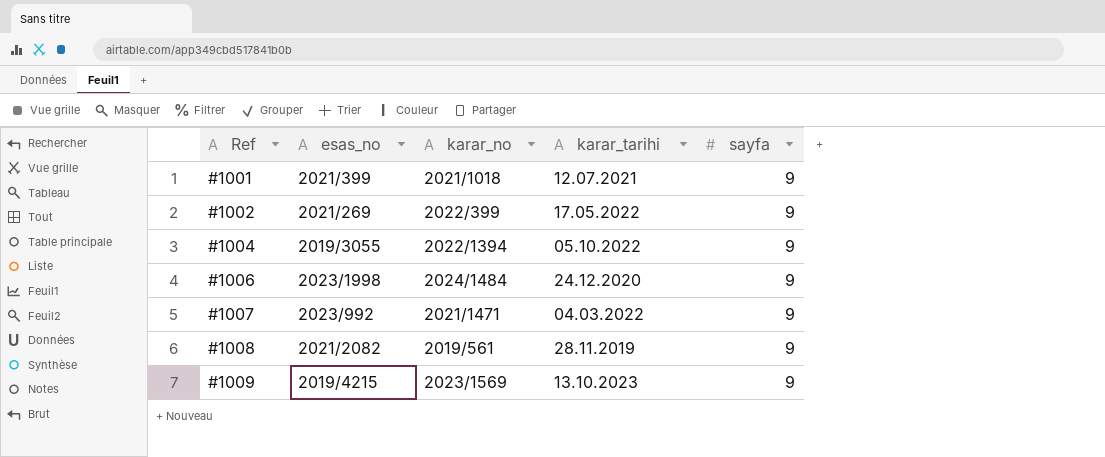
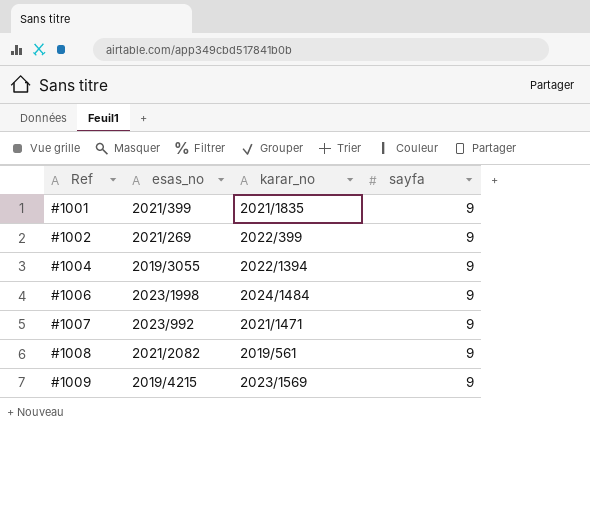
column karar_tarihi | position: 4 -> none
#1001 | karar_no: 2021/1018 -> 2021/1835

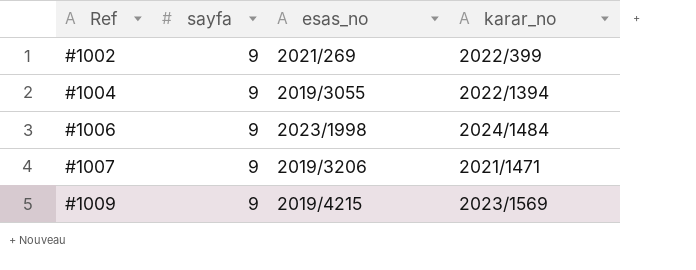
column sayfa | position: 4 -> 2
row #1001: 2021/399 | 2021/1835 | 9 -> none
row #1008: 2021/2082 | 2019/561 | 9 -> none
#1007 | esas_no: 2023/992 -> 2019/3206

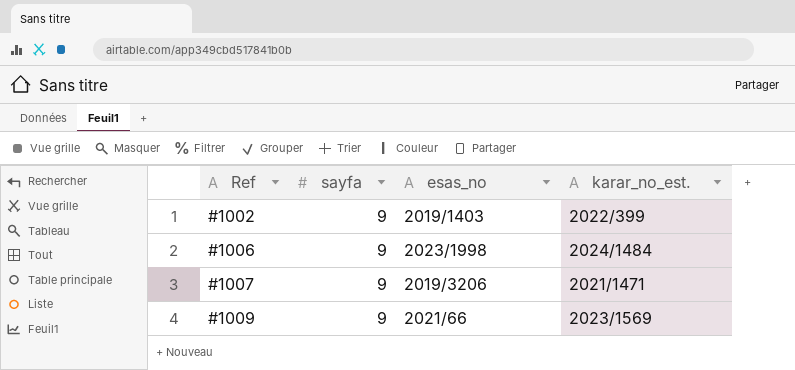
column name: karar_no -> karar_no_est.
row #1004: 9 | 2019/3055 | 2022/1394 -> none
#1002 | esas_no: 2021/269 -> 2019/1403
#1009 | esas_no: 2019/4215 -> 2021/66

